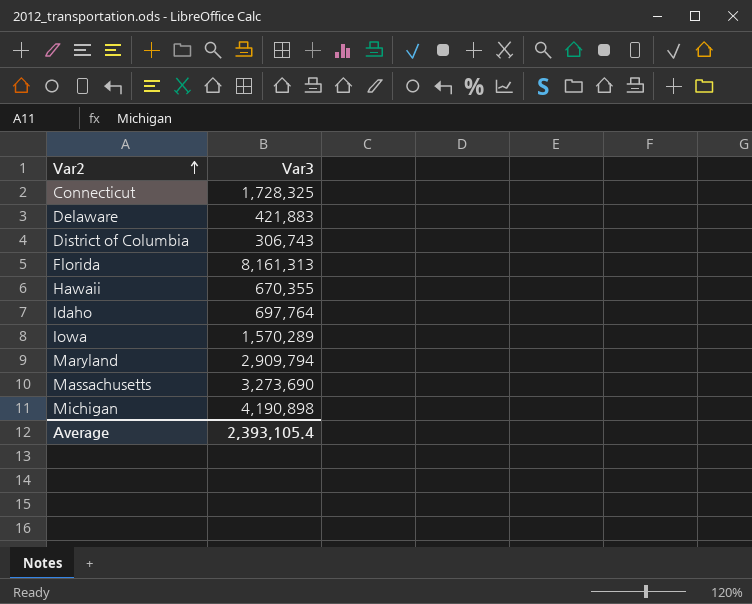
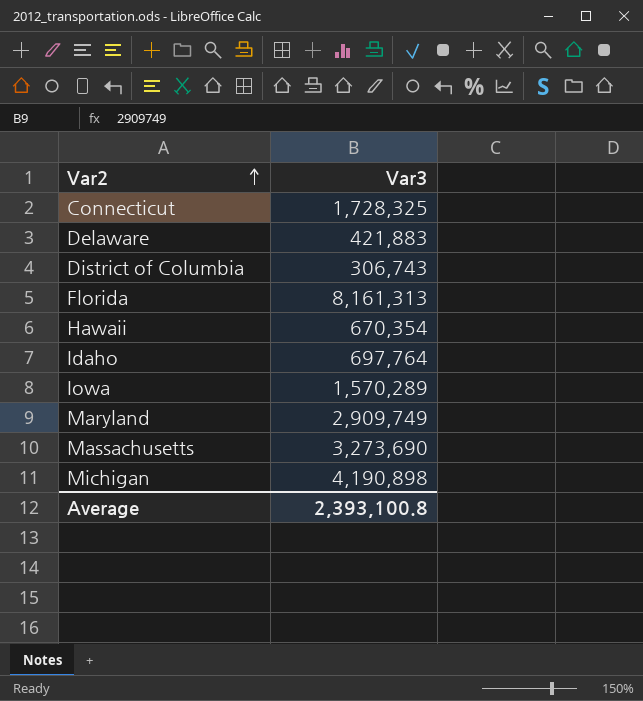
Hawaii | Var3: 670,355 -> 670,354
Maryland | Var3: 2,909,794 -> 2,909,749
Average | Var3: 2,393,105.4 -> 2,393,100.8

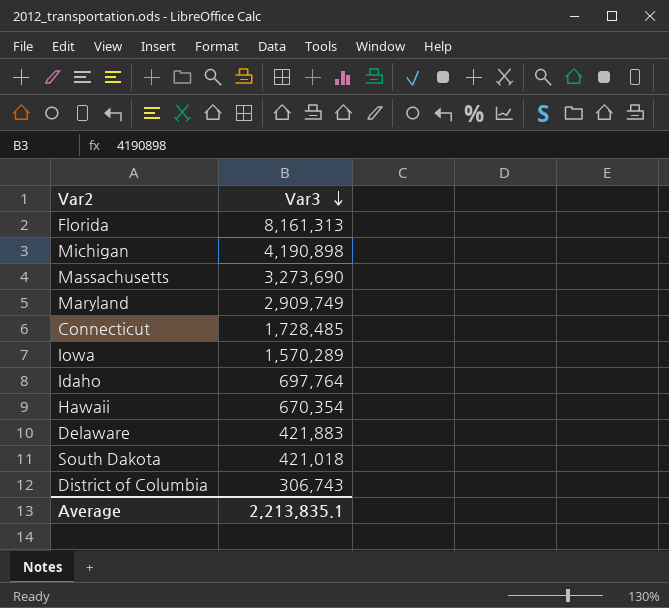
row order: Var2 ascending -> Var3 descending
Connecticut | Var3: 1,728,325 -> 1,728,485
row South Dakota: none -> 421,018
Average | Var3: 2,393,100.8 -> 2,213,835.1

